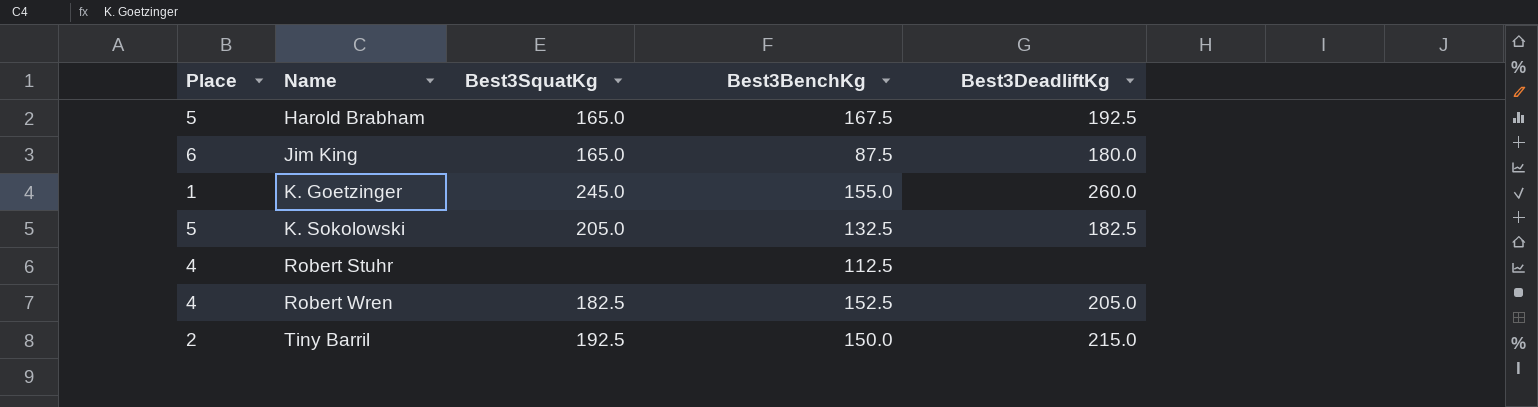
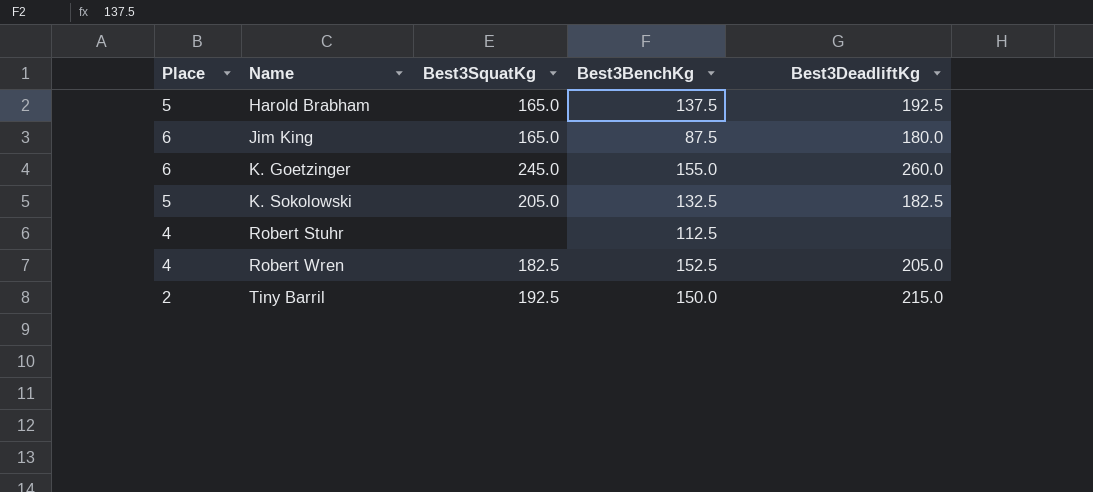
Harold Brabham | Best3BenchKg: 167.5 -> 137.5
K. Goetzinger | Place: 1 -> 6

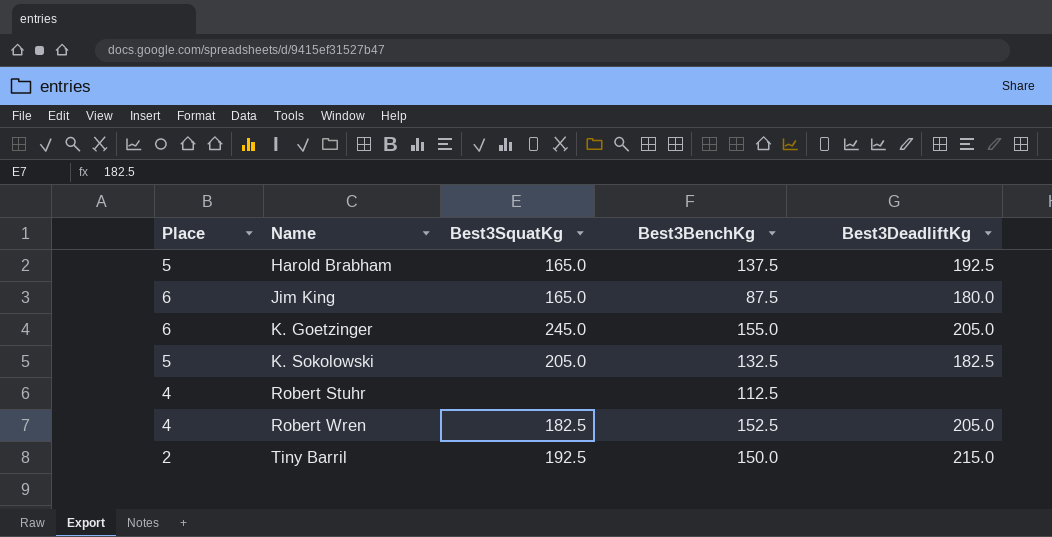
K. Goetzinger | Best3DeadliftKg: 260.0 -> 205.0

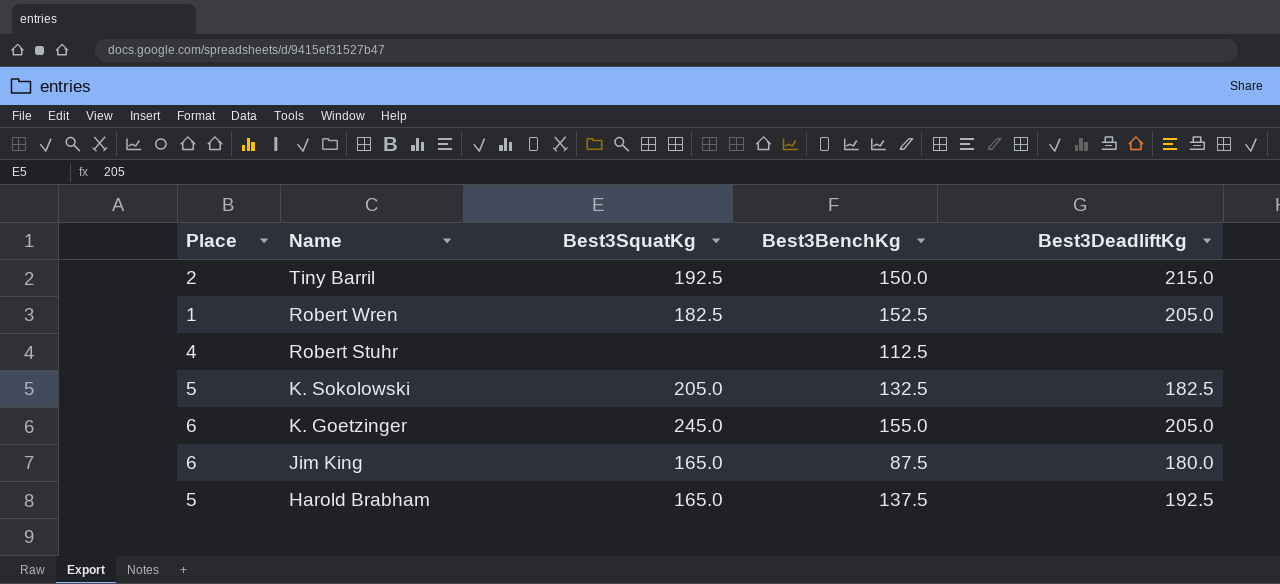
row order: Name ascending -> Name descending
Robert Wren | Place: 4 -> 1

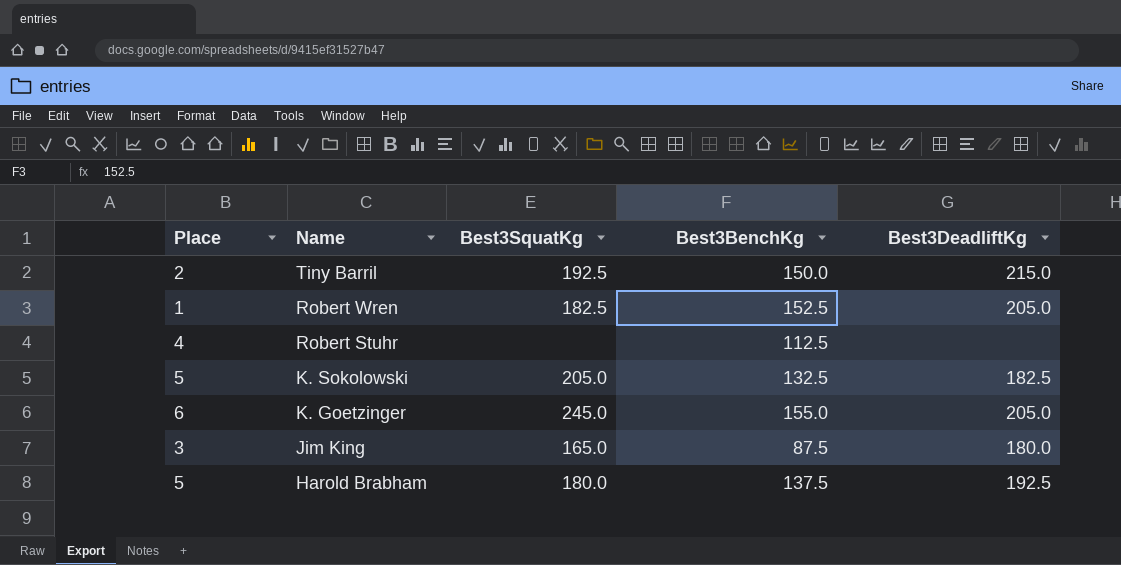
Jim King | Place: 6 -> 3
Harold Brabham | Best3SquatKg: 165.0 -> 180.0

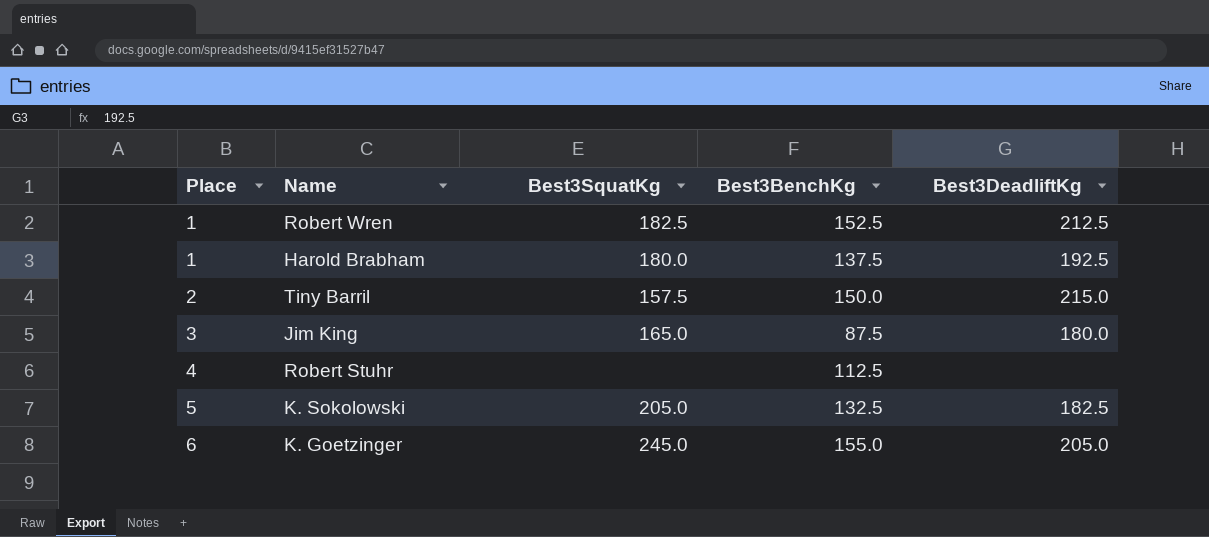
row order: Name descending -> Place ascending
Robert Wren | Best3DeadliftKg: 205.0 -> 212.5
Harold Brabham | Place: 5 -> 1
Tiny Barril | Best3SquatKg: 192.5 -> 157.5

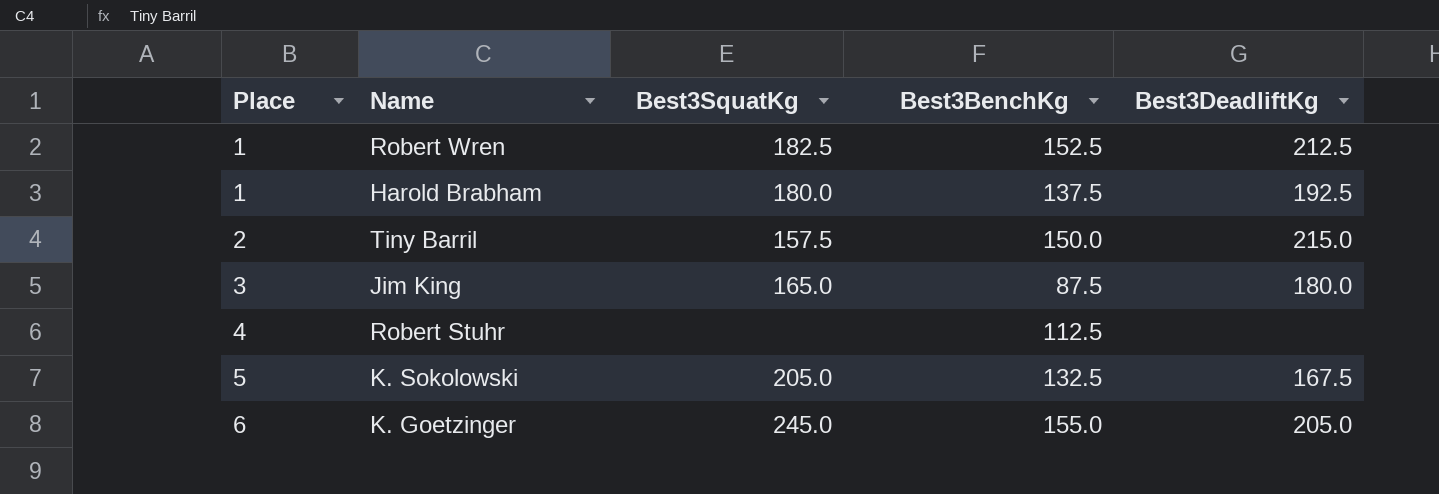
K. Sokolowski | Best3DeadliftKg: 182.5 -> 167.5

